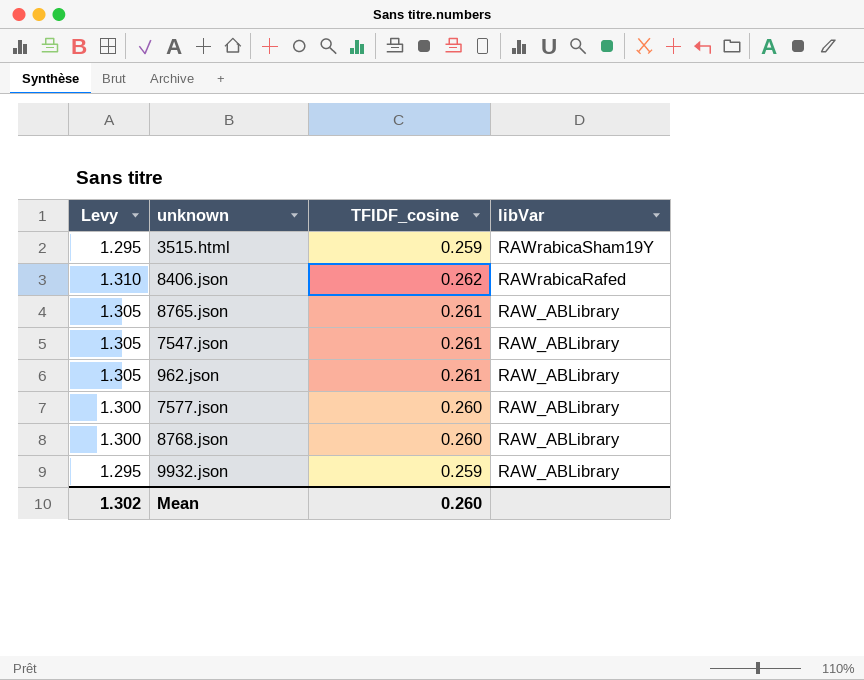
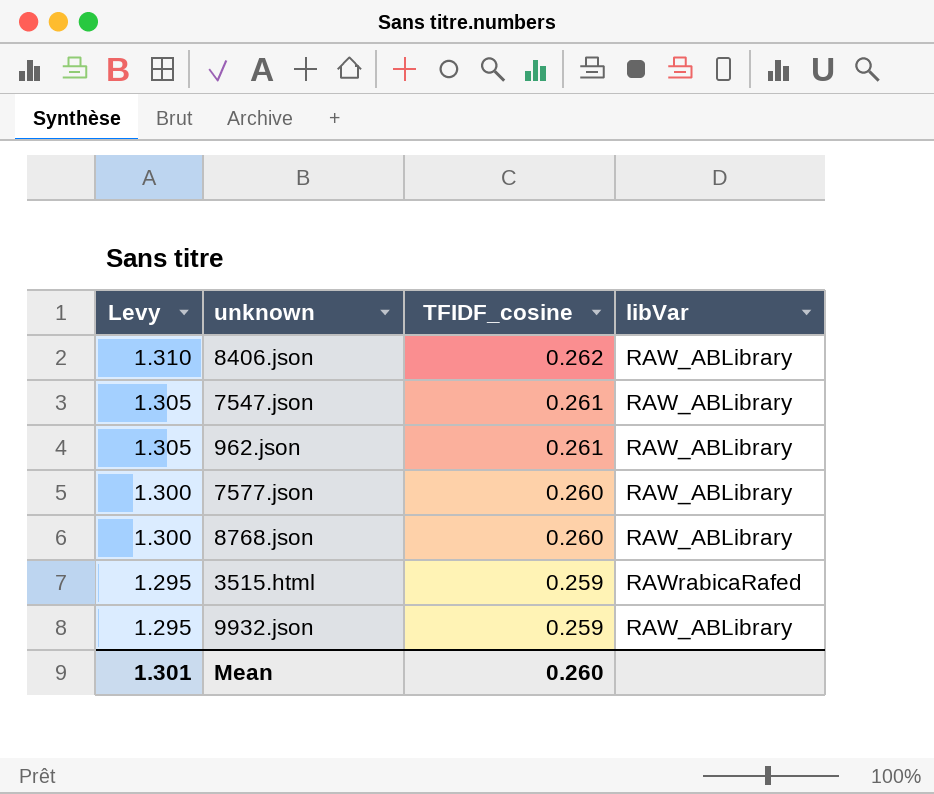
row order: libVar descending -> Levy descending
row 8765.json: 1.305 | 0.261 | RAW_ABLibrary -> none
8406.json | libVar: RAWrabicaRafed -> RAW_ABLibrary
3515.html | libVar: RAWrabicaSham19Y -> RAWrabicaRafed
Mean | Levy: 1.302 -> 1.301

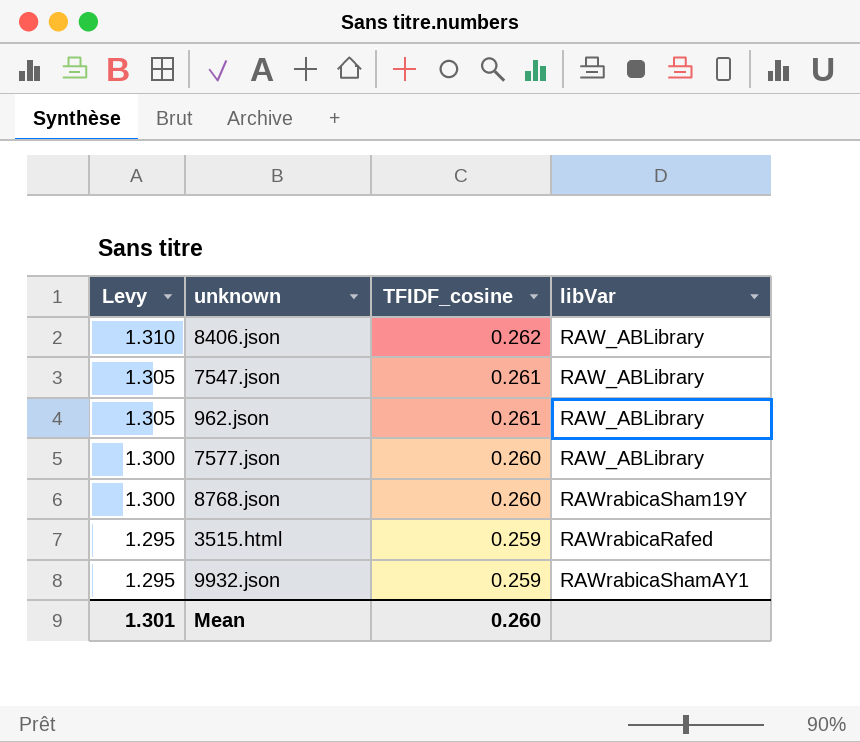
8768.json | libVar: RAW_ABLibrary -> RAWrabicaSham19Y
9932.json | libVar: RAW_ABLibrary -> RAWrabicaShamAY1

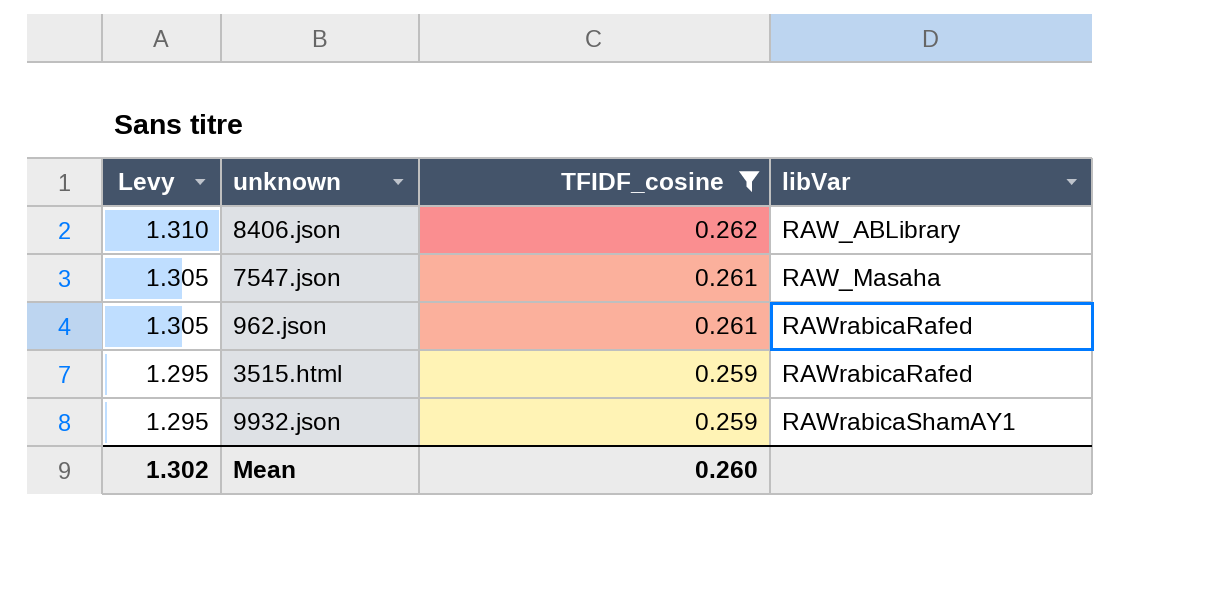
filter: none -> TFIDF_cosine != 0.260
7547.json | libVar: RAW_ABLibrary -> RAW_Masaha
962.json | libVar: RAW_ABLibrary -> RAWrabicaRafed
Mean | Levy: 1.301 -> 1.302

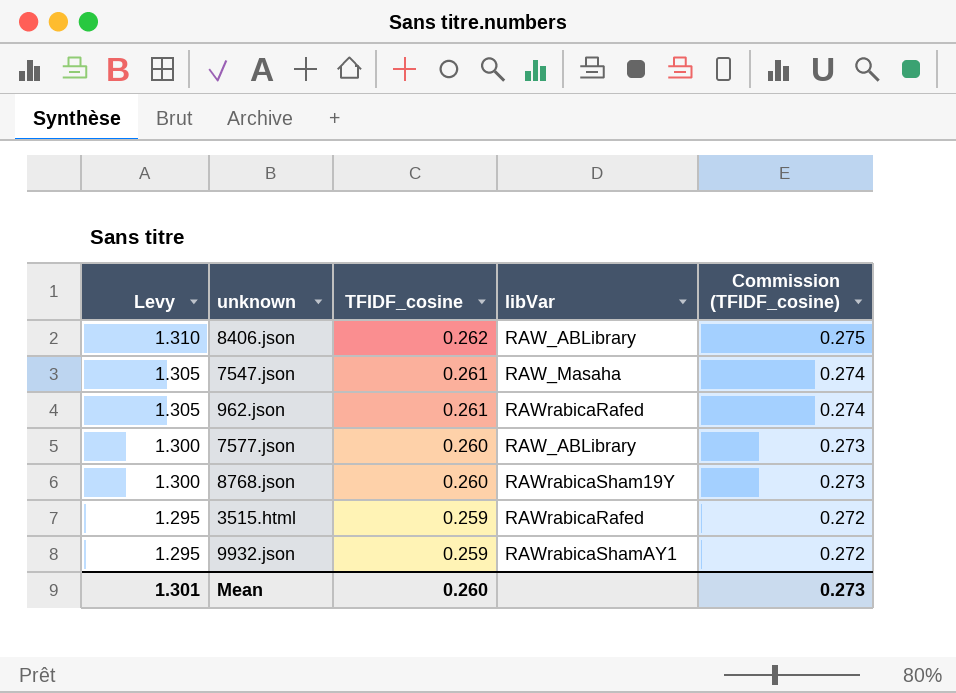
filter: TFIDF_cosine != 0.260 -> none
column Commission (TFIDF_cosine) | formula: none -> [TFIDF_cosine] * 1.05
Mean | Levy: 1.302 -> 1.301

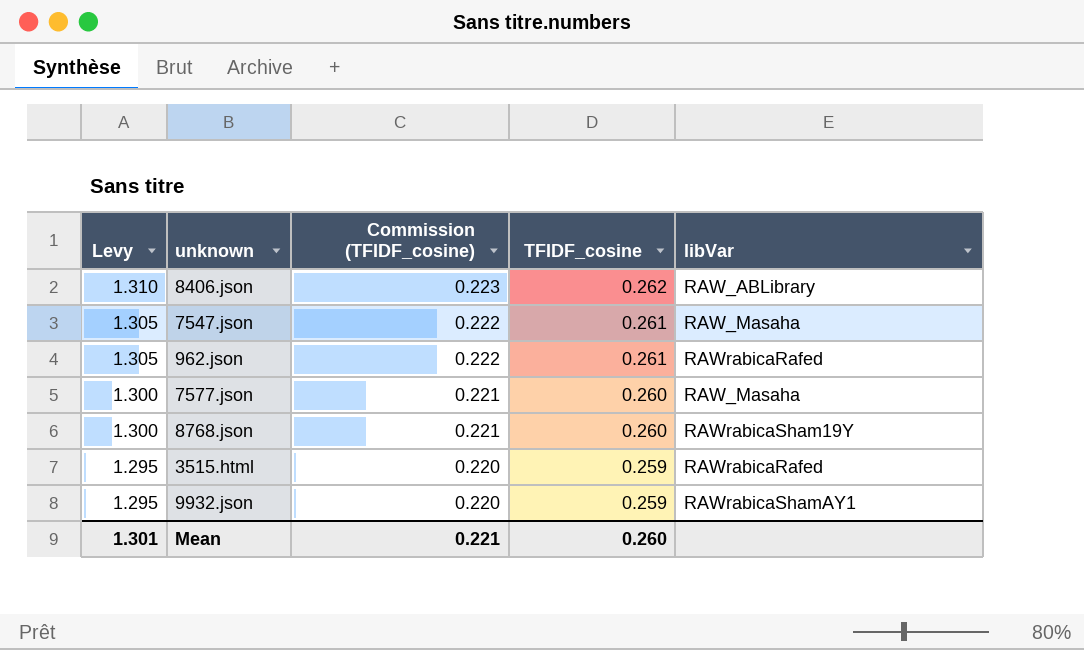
column Commission (TFIDF_cosine) | formula: [TFIDF_cosine] * 1.05 -> [TFIDF_cosine] * 0.85
column Commission (TFIDF_cosine) | position: 5 -> 3
7577.json | libVar: RAW_ABLibrary -> RAW_Masaha
Mean | Commission (TFIDF_cosine): 0.273 -> 0.221

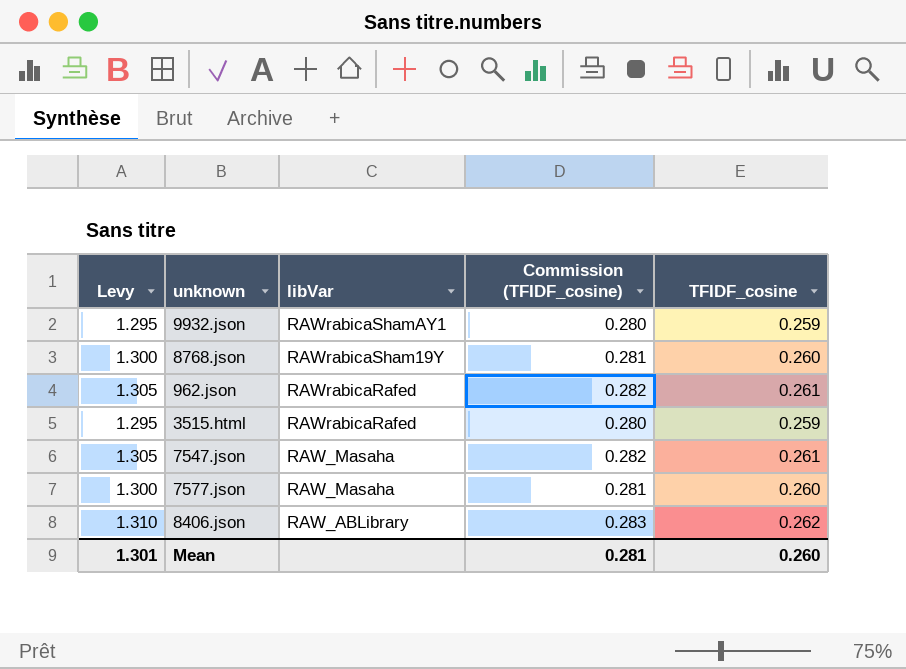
row order: Levy descending -> libVar descending
column libVar | position: 5 -> 3
column Commission (TFIDF_cosine) | formula: [TFIDF_cosine] * 0.85 -> [TFIDF_cosine] * 1.08
Mean | Commission (TFIDF_cosine): 0.221 -> 0.281

